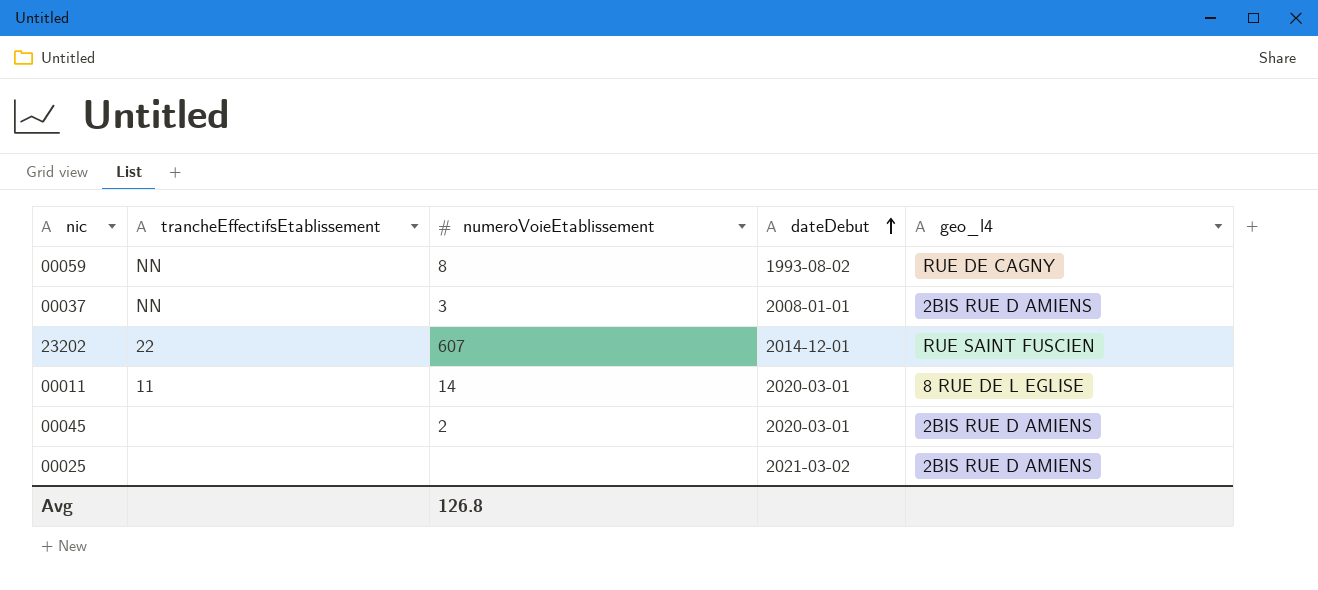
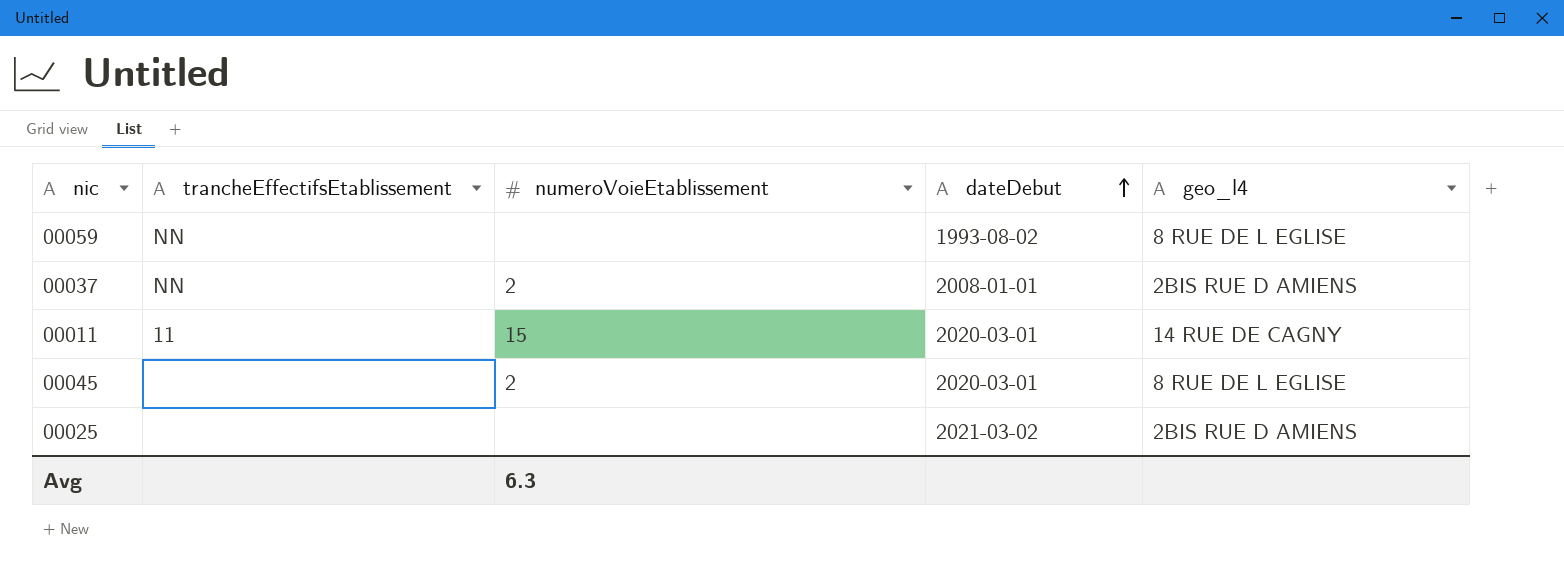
row 23202: 22 | 607 | 2014-12-01 | RUE SAINT FUSCIEN -> none
00059 | numeroVoieEtablissement: 8 -> none
00059 | geo_l4: RUE DE CAGNY -> 8 RUE DE L EGLISE
00037 | numeroVoieEtablissement: 3 -> 2
00011 | numeroVoieEtablissement: 14 -> 15
00011 | geo_l4: 8 RUE DE L EGLISE -> 14 RUE DE CAGNY
00045 | geo_l4: 2BIS RUE D AMIENS -> 8 RUE DE L EGLISE
Avg | numeroVoieEtablissement: 126.8 -> 6.3

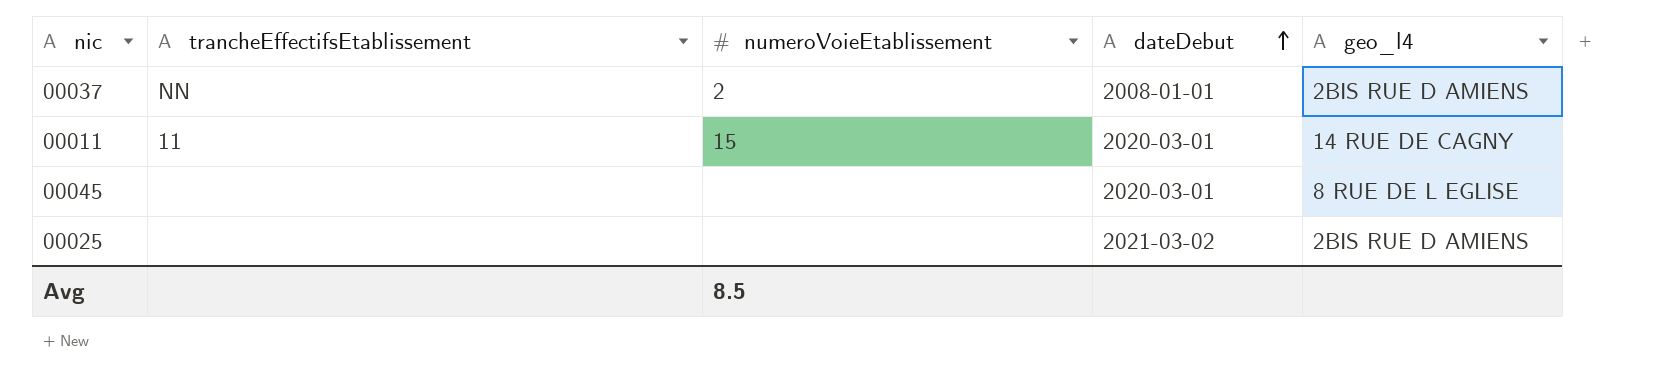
row 00059: NN | none | 1993-08-02 | 8 RUE DE L EGLISE -> none
00045 | numeroVoieEtablissement: 2 -> none
Avg | numeroVoieEtablissement: 6.3 -> 8.5

